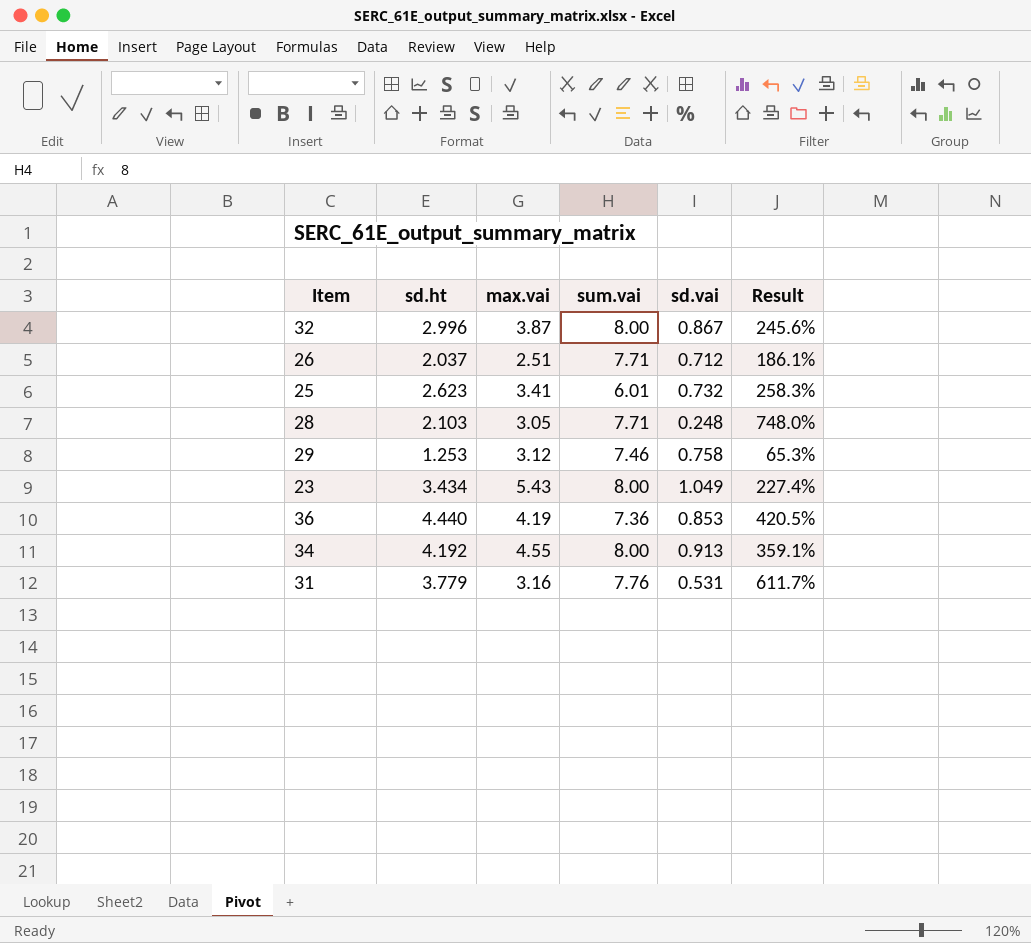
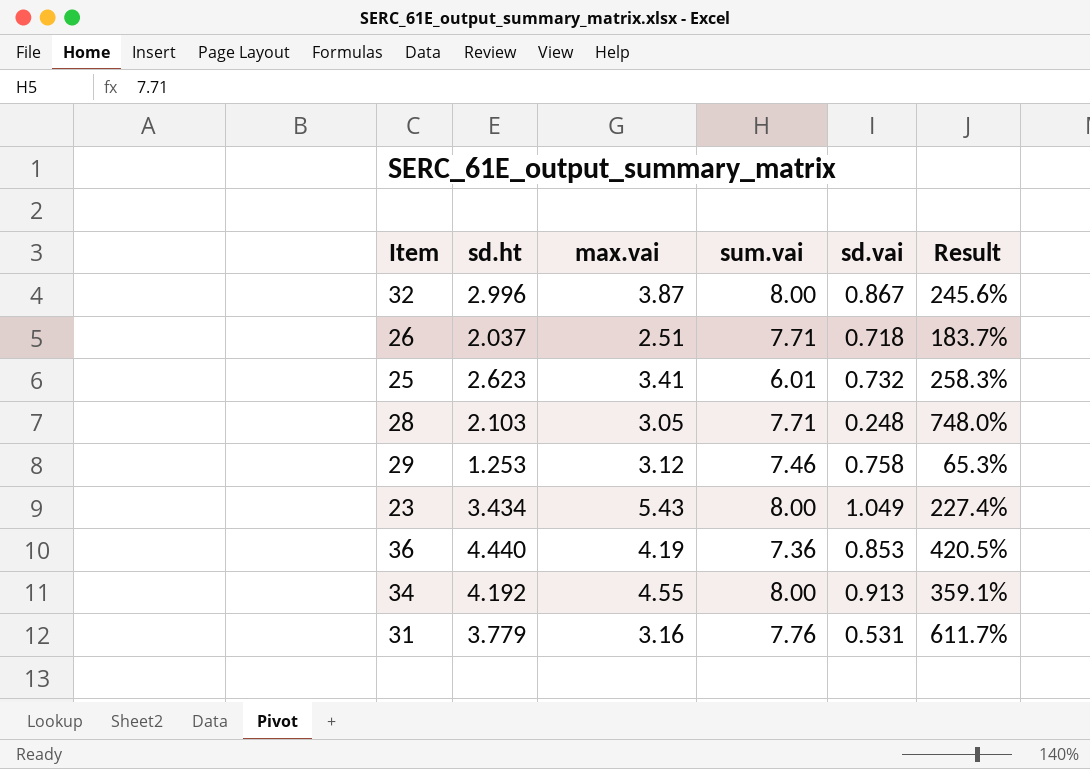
26 | sd.vai: 0.712 -> 0.718
26 | Result: 186.1% -> 183.7%

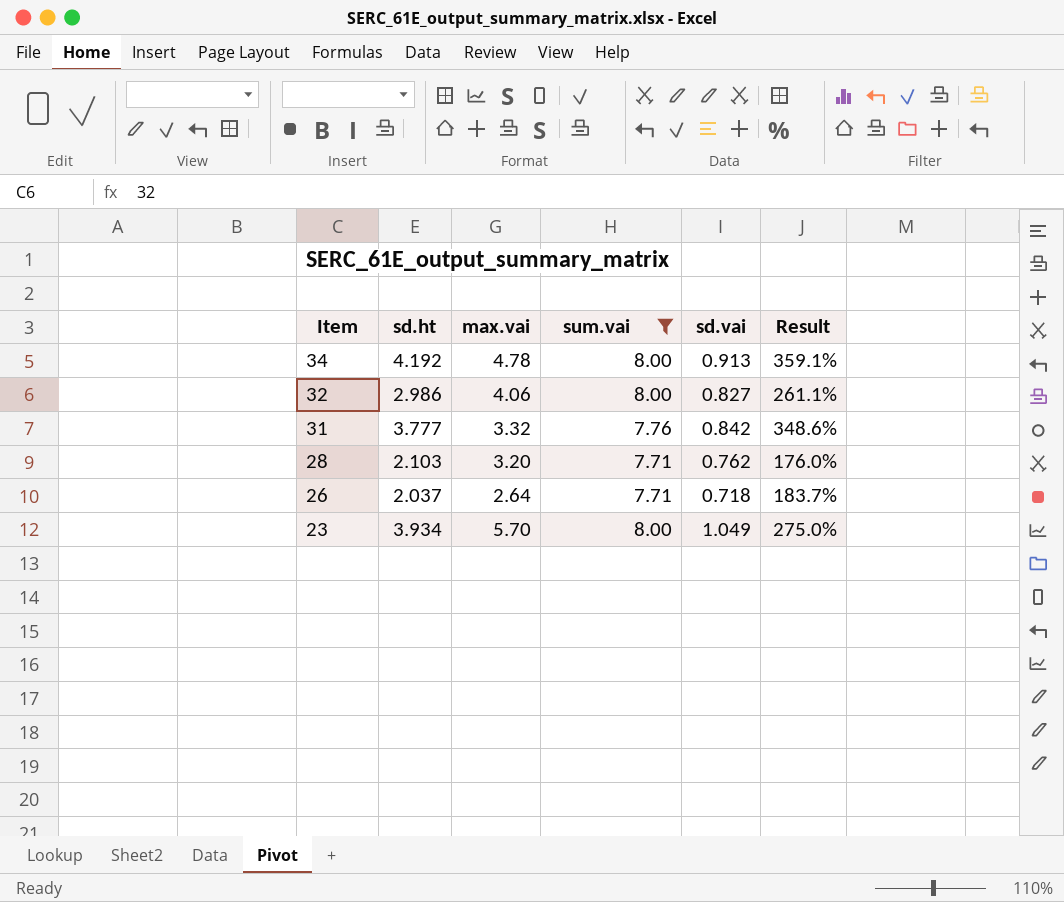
filter: none -> sum.vai >= 7.71
row order: none -> Item descending
34 | max.vai: 4.55 -> 4.78
32 | sd.ht: 2.996 -> 2.986
32 | max.vai: 3.87 -> 4.06
32 | sd.vai: 0.867 -> 0.827
32 | Result: 245.6% -> 261.1%
31 | sd.ht: 3.779 -> 3.777
31 | max.vai: 3.16 -> 3.32
31 | sd.vai: 0.531 -> 0.842
31 | Result: 611.7% -> 348.6%
28 | max.vai: 3.05 -> 3.20
28 | sd.vai: 0.248 -> 0.762
28 | Result: 748.0% -> 176.0%
26 | max.vai: 2.51 -> 2.64
23 | sd.ht: 3.434 -> 3.934
23 | max.vai: 5.43 -> 5.70
23 | Result: 227.4% -> 275.0%

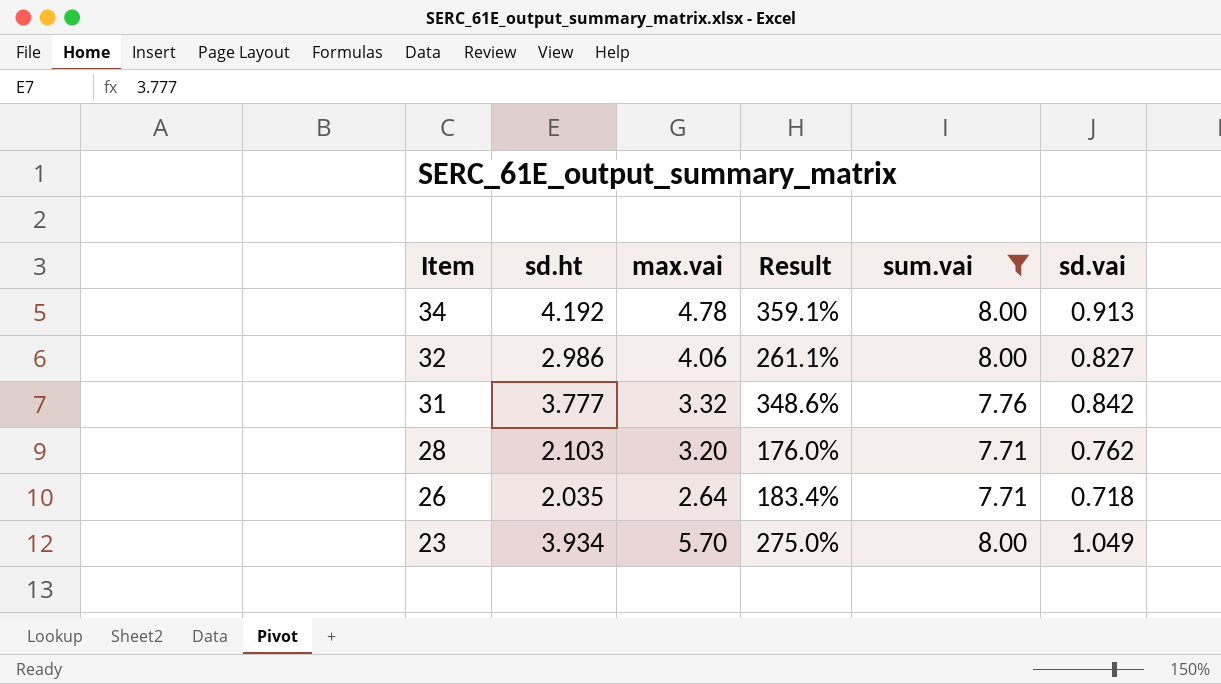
column Result | position: 6 -> 4
26 | sd.ht: 2.037 -> 2.035
26 | Result: 183.7% -> 183.4%

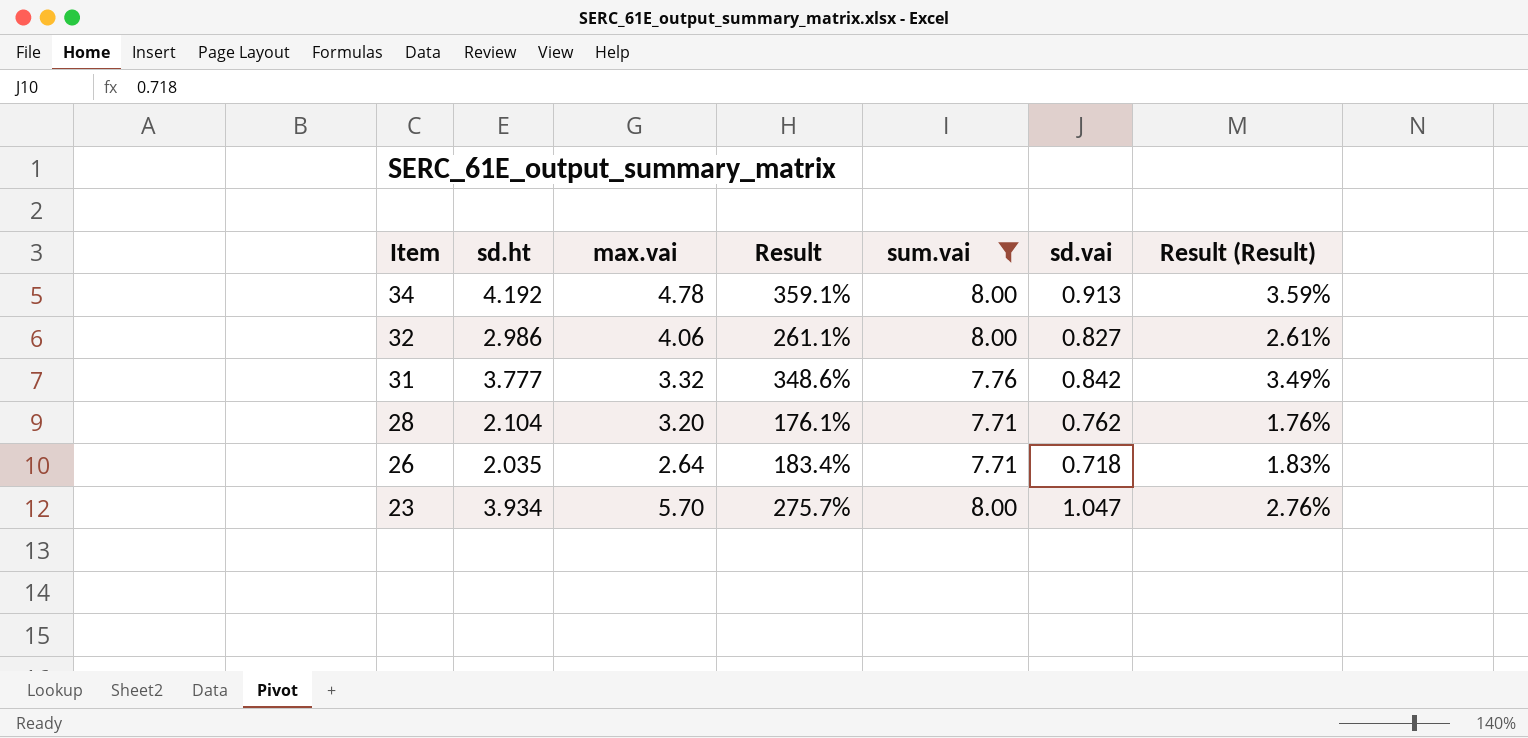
column Result (Result) | formula: none -> [Result] * 0.01
28 | sd.ht: 2.103 -> 2.104
28 | Result: 176.0% -> 176.1%
23 | Result: 275.0% -> 275.7%
23 | sd.vai: 1.049 -> 1.047

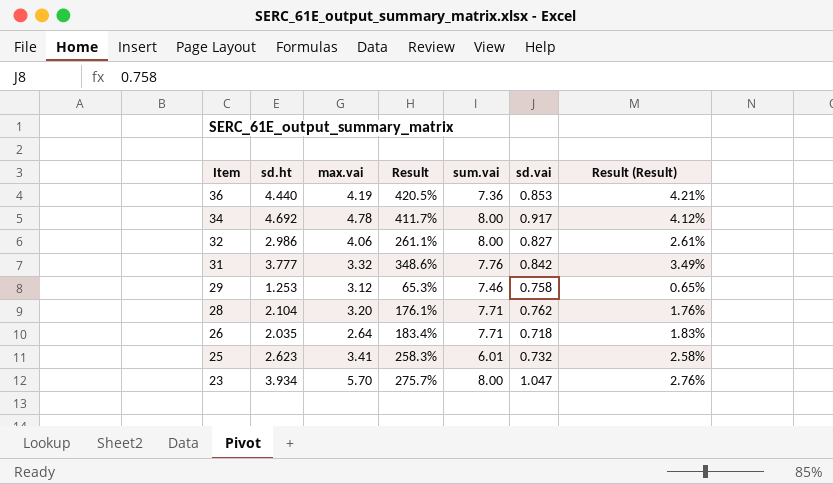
filter: sum.vai >= 7.71 -> none
34 | sd.ht: 4.192 -> 4.692
34 | Result: 359.1% -> 411.7%
34 | sd.vai: 0.913 -> 0.917
34 | Result (Result): 3.59% -> 4.12%

